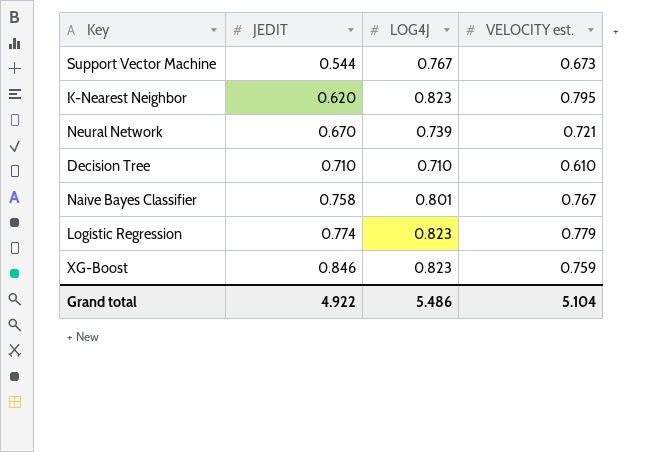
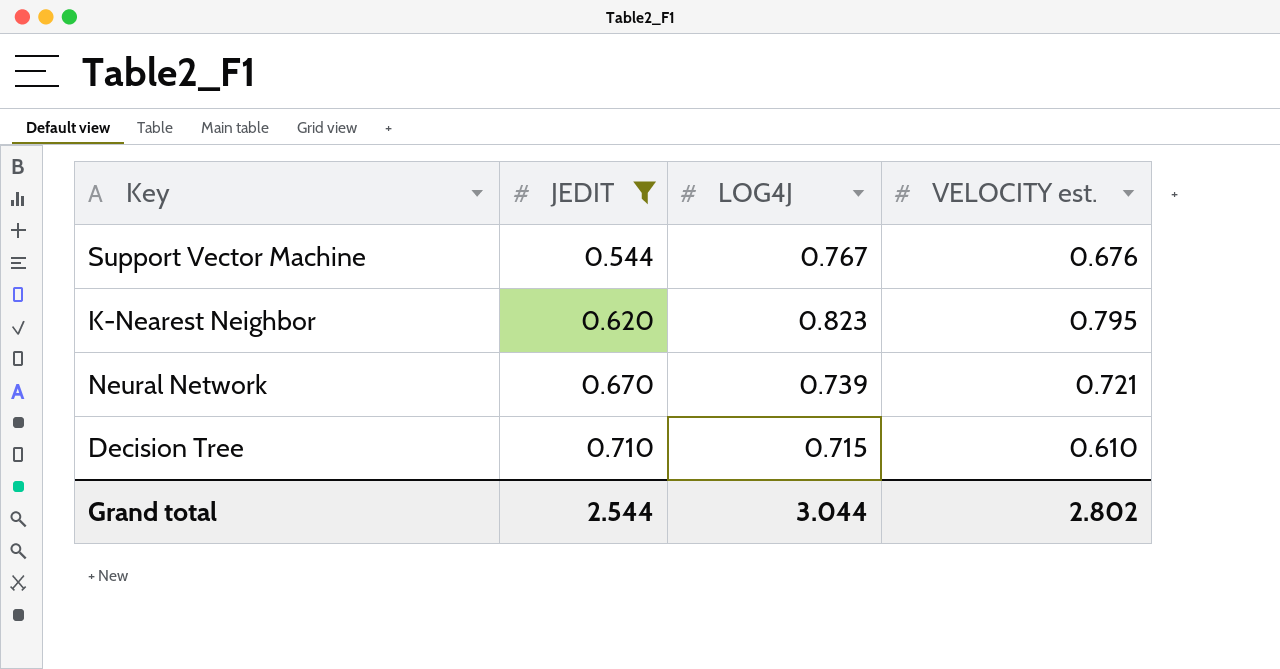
filter: none -> JEDIT <= 0.710
Support Vector Machine | VELOCITY est.: 0.673 -> 0.676
Decision Tree | LOG4J: 0.710 -> 0.715
Grand total | JEDIT: 4.922 -> 2.544
Grand total | LOG4J: 5.486 -> 3.044
Grand total | VELOCITY est.: 5.104 -> 2.802

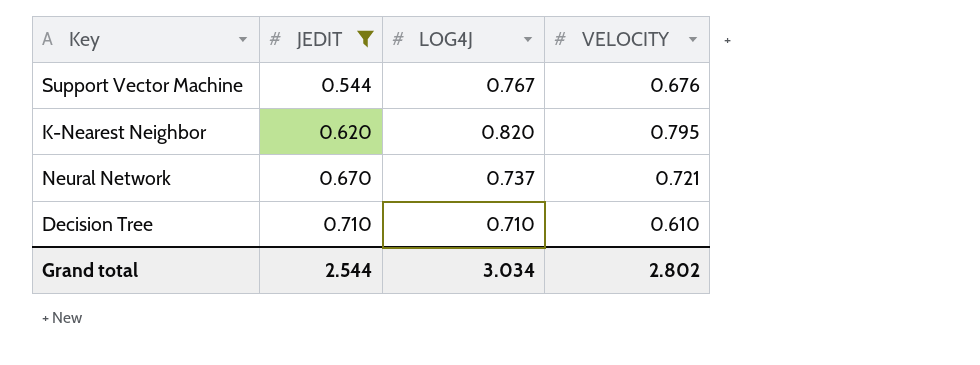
column name: VELOCITY est. -> VELOCITY
K-Nearest Neighbor | LOG4J: 0.823 -> 0.820
Neural Network | LOG4J: 0.739 -> 0.737
Decision Tree | LOG4J: 0.715 -> 0.710
Grand total | LOG4J: 3.044 -> 3.034

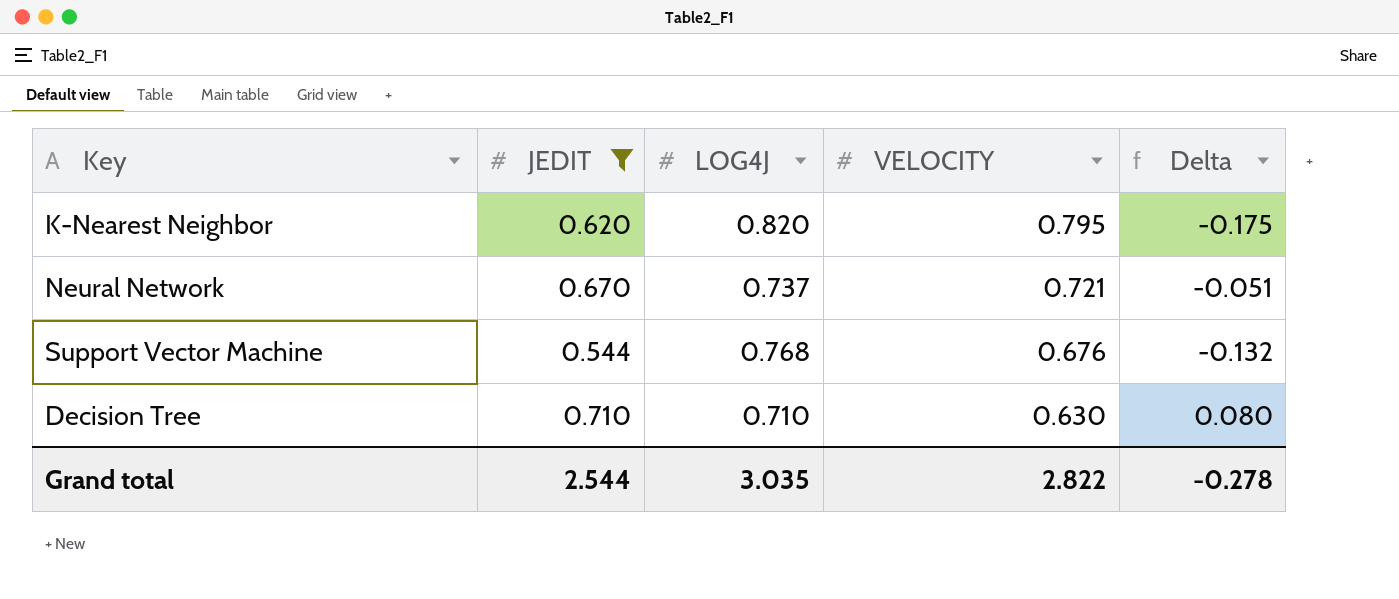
row order: JEDIT ascending -> VELOCITY descending
column Delta | formula: none -> [JEDIT] - [VELOCITY]
Support Vector Machine | LOG4J: 0.767 -> 0.768
Decision Tree | VELOCITY: 0.610 -> 0.630
Grand total | LOG4J: 3.034 -> 3.035
Grand total | VELOCITY: 2.802 -> 2.822

